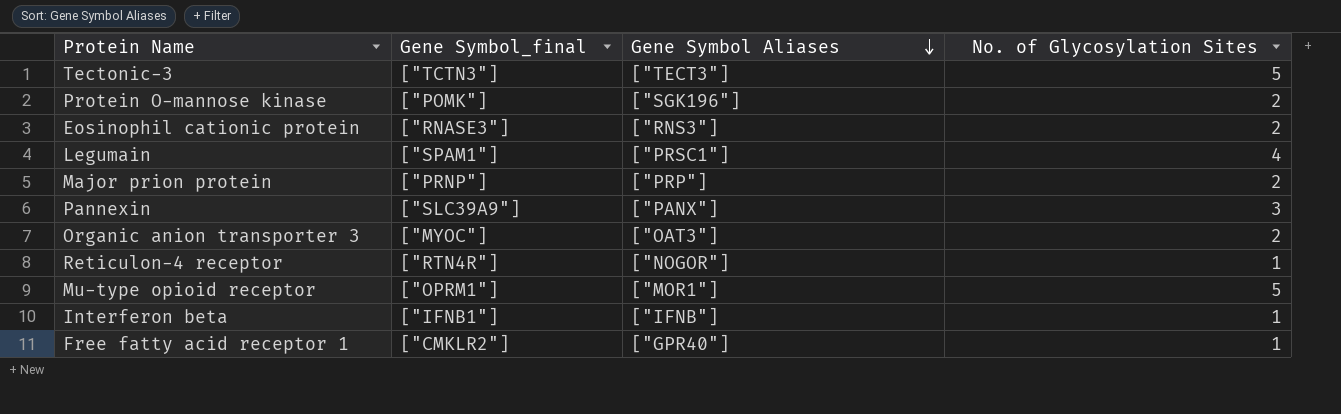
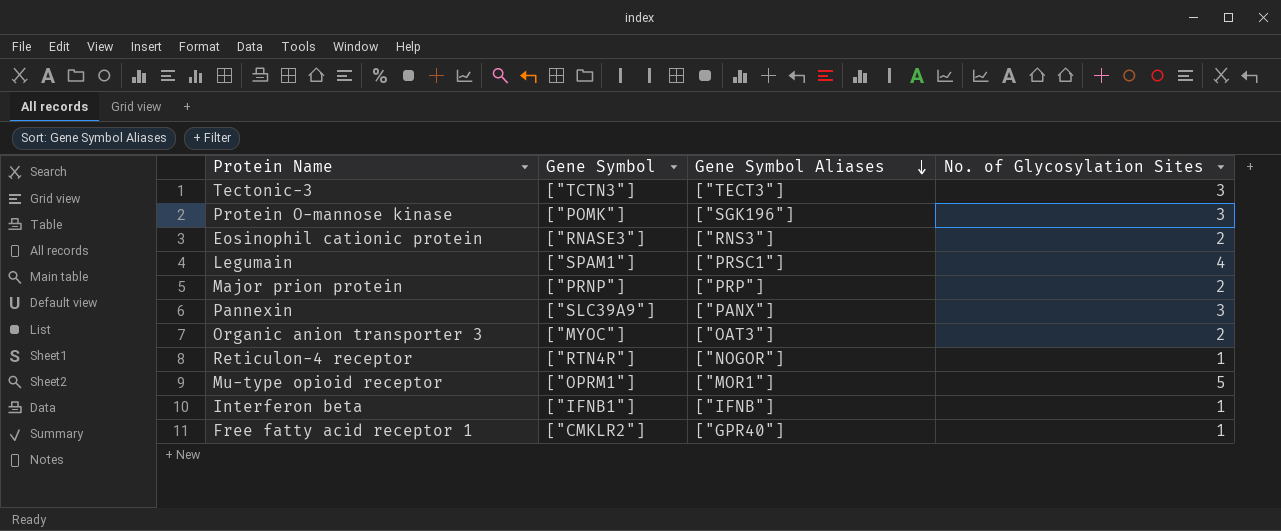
column name: Gene Symbol_final -> Gene Symbol
Tectonic-3 | No. of Glycosylation Sites: 5 -> 3
Protein O-mannose kinase | No. of Glycosylation Sites: 2 -> 3

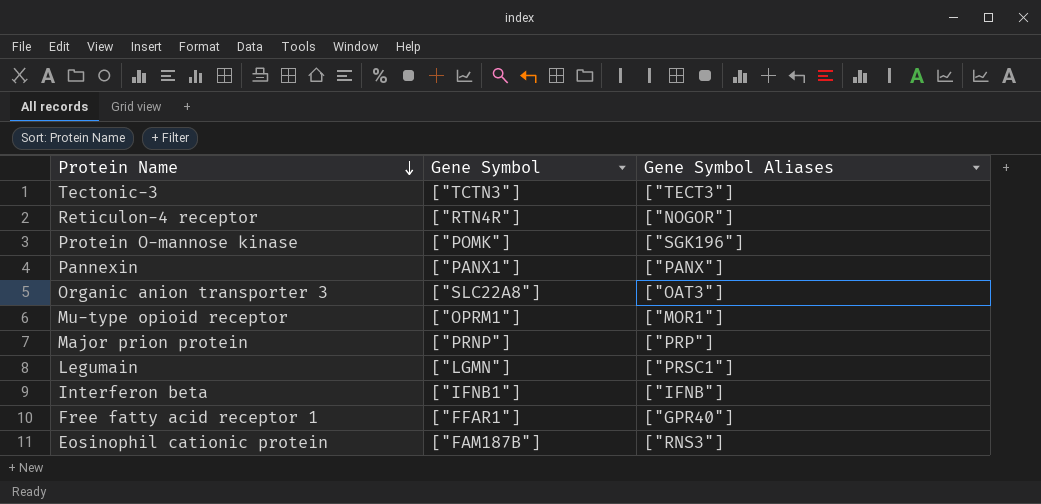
row order: Gene Symbol Aliases descending -> Protein Name descending
column No. of Glycosylation Sites | position: 4 -> none
Pannexin | Gene Symbol: ["SLC39A9"] -> ["PANX1"]
Organic anion transporter 3 | Gene Symbol: ["MYOC"] -> ["SLC22A8"]
Legumain | Gene Symbol: ["SPAM1"] -> ["LGMN"]
Free fatty acid receptor 1 | Gene Symbol: ["CMKLR2"] -> ["FFAR1"]
Eosinophil cationic protein | Gene Symbol: ["RNASE3"] -> ["FAM187B"]

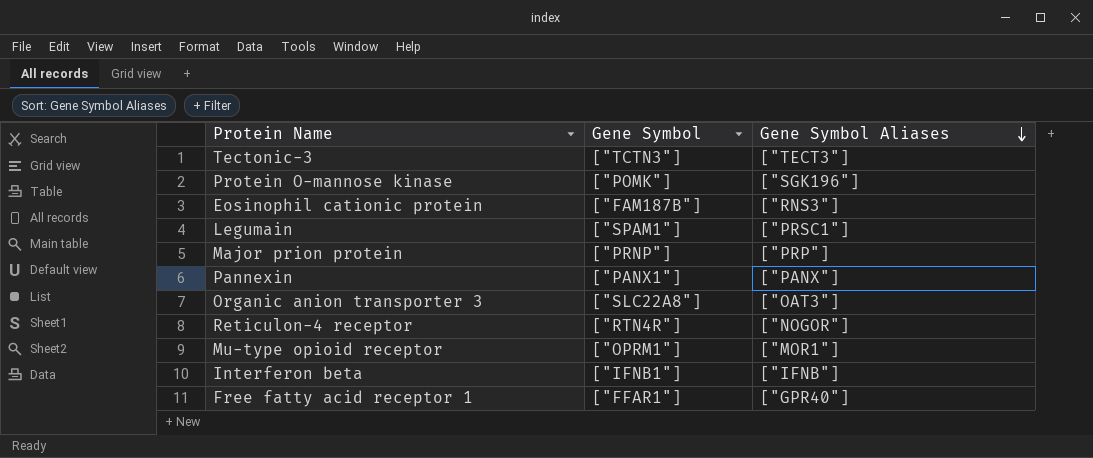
row order: Protein Name descending -> Gene Symbol Aliases descending
Legumain | Gene Symbol: ["LGMN"] -> ["SPAM1"]

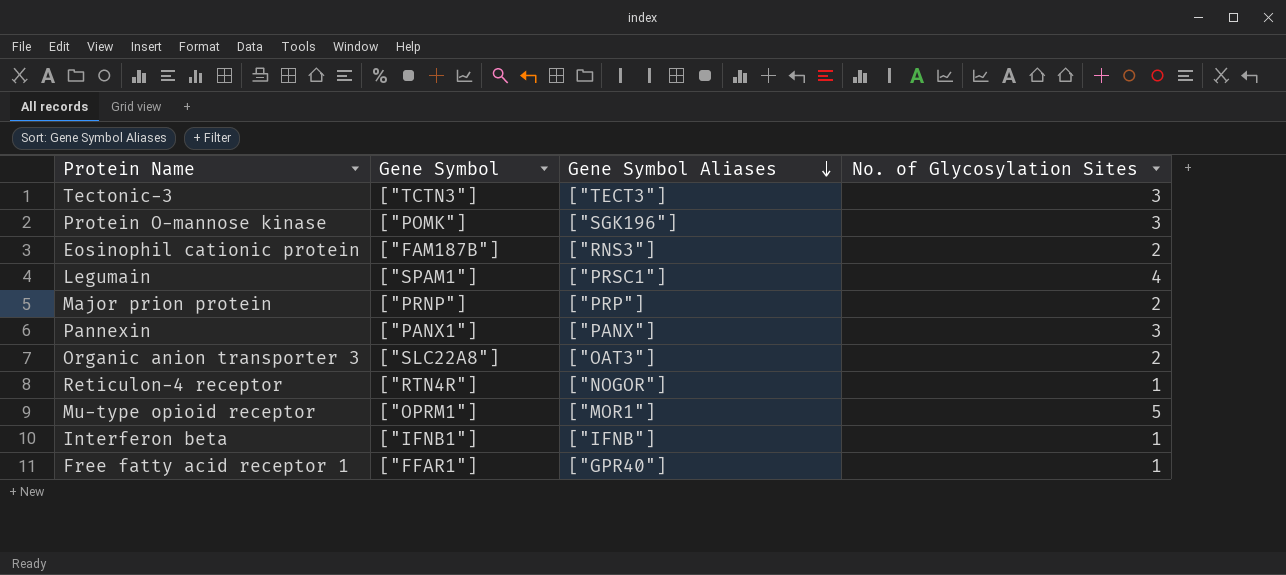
column No. of Glycosylation Sites | position: none -> 4

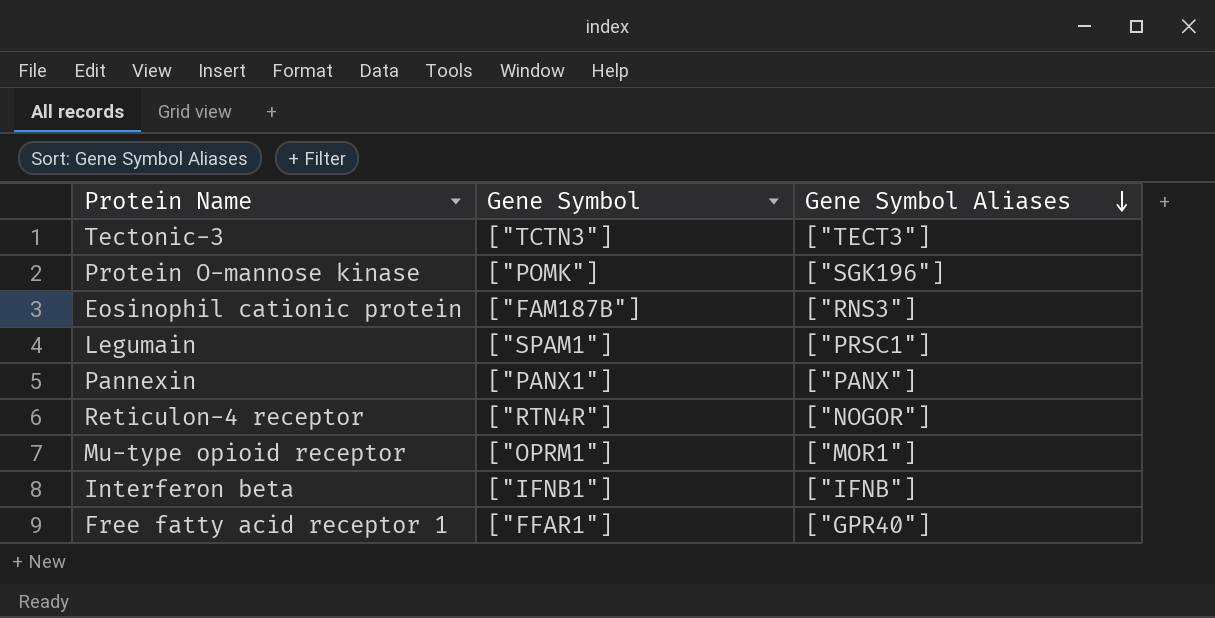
column No. of Glycosylation Sites | position: 4 -> none
row Major prion protein: ["PRNP"] | ["PRP"] | 2 -> none
row Organic anion transporter 3: ["SLC22A8"] | ["OAT3"] | 2 -> none

